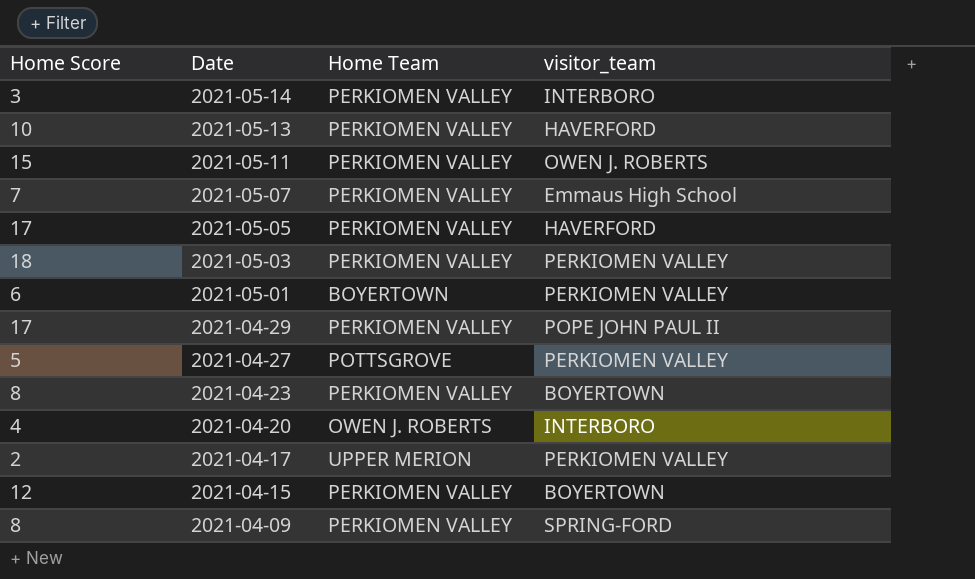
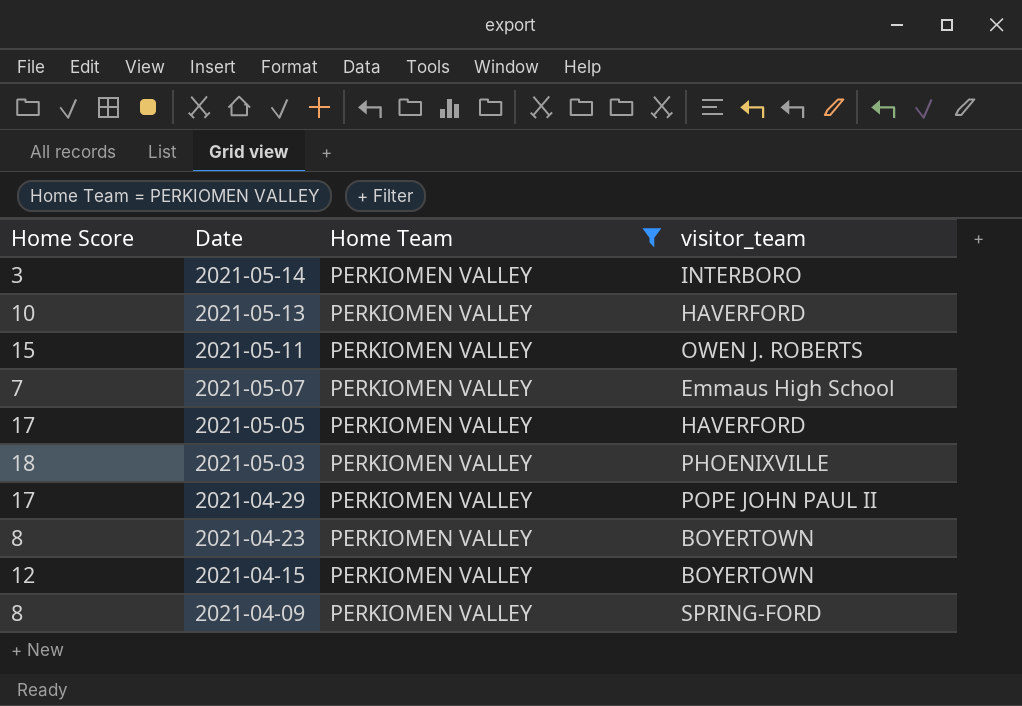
filter: none -> Home Team = PERKIOMEN VALLEY
2021-05-03 | visitor_team: PERKIOMEN VALLEY -> PHOENIXVILLE

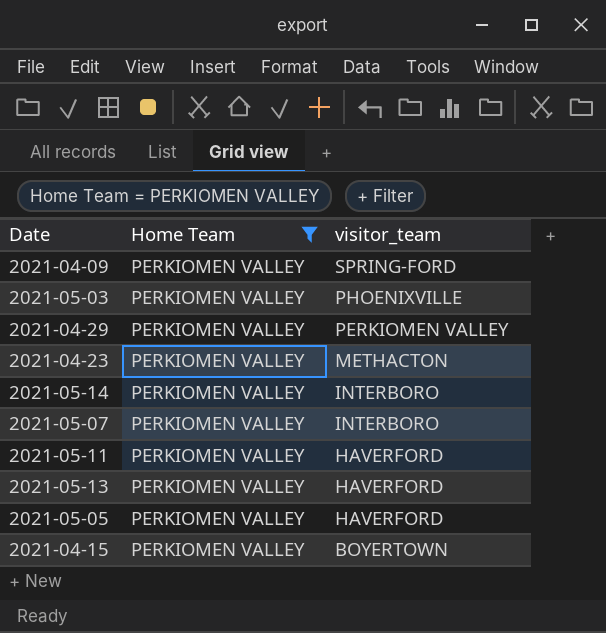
row order: Date descending -> visitor_team descending
column Home Score | position: 1 -> none
2021-04-29 | visitor_team: POPE JOHN PAUL II -> PERKIOMEN VALLEY
2021-04-23 | visitor_team: BOYERTOWN -> METHACTON
2021-05-07 | visitor_team: Emmaus High School -> INTERBORO
2021-05-11 | visitor_team: OWEN J. ROBERTS -> HAVERFORD

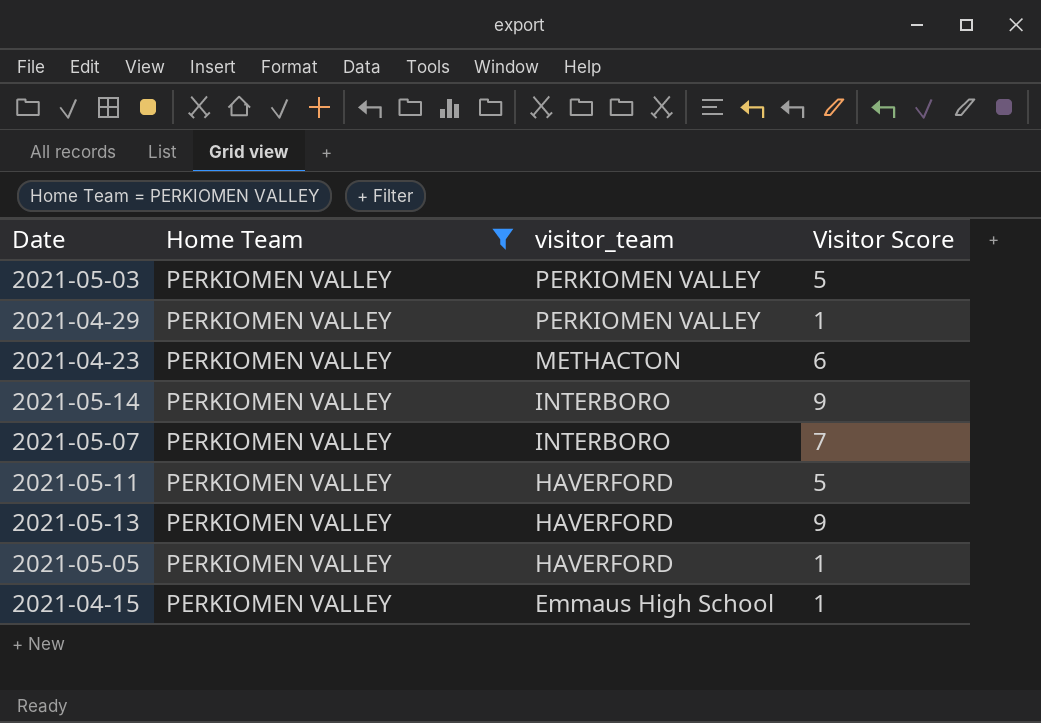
column Visitor Score | position: none -> 4
row 2021-04-09: PERKIOMEN VALLEY | SPRING-FORD -> none
2021-05-03 | visitor_team: PHOENIXVILLE -> PERKIOMEN VALLEY
2021-04-15 | visitor_team: BOYERTOWN -> Emmaus High School

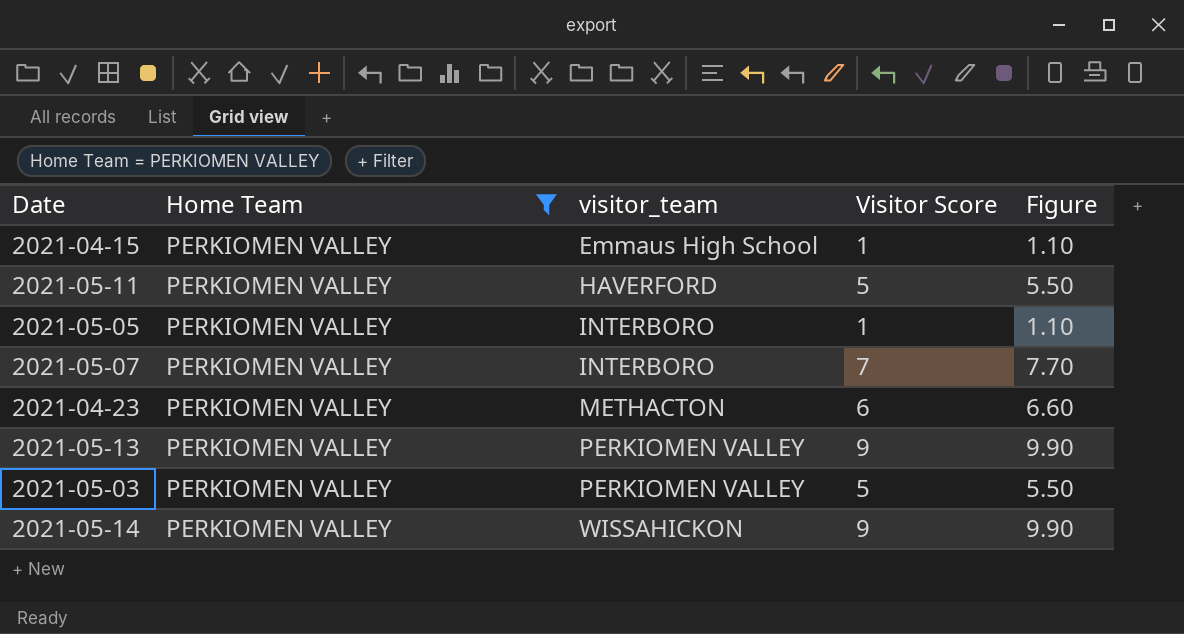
row order: visitor_team descending -> visitor_team ascending
column Figure | formula: none -> [Visitor Score] * 1.1
row 2021-04-29: PERKIOMEN VALLEY | PERKIOMEN VALLEY | 1 -> none
2021-05-05 | visitor_team: HAVERFORD -> INTERBORO
2021-05-13 | visitor_team: HAVERFORD -> PERKIOMEN VALLEY
2021-05-14 | visitor_team: INTERBORO -> WISSAHICKON

